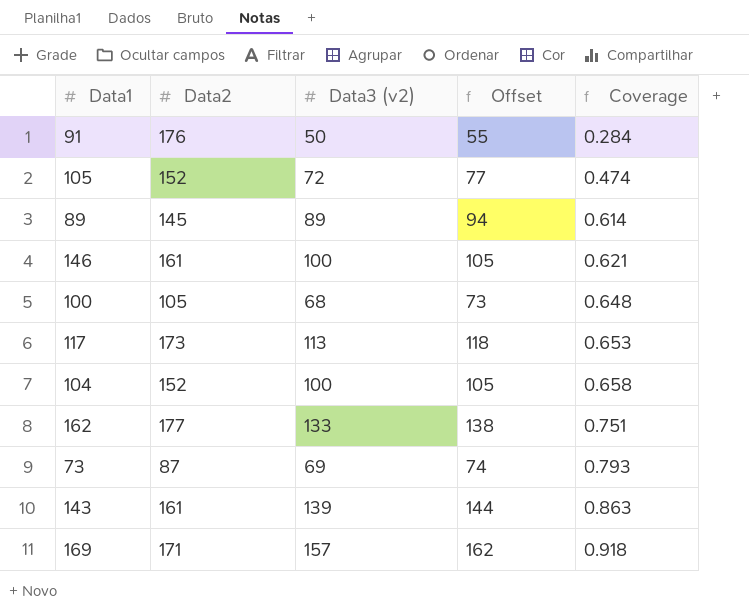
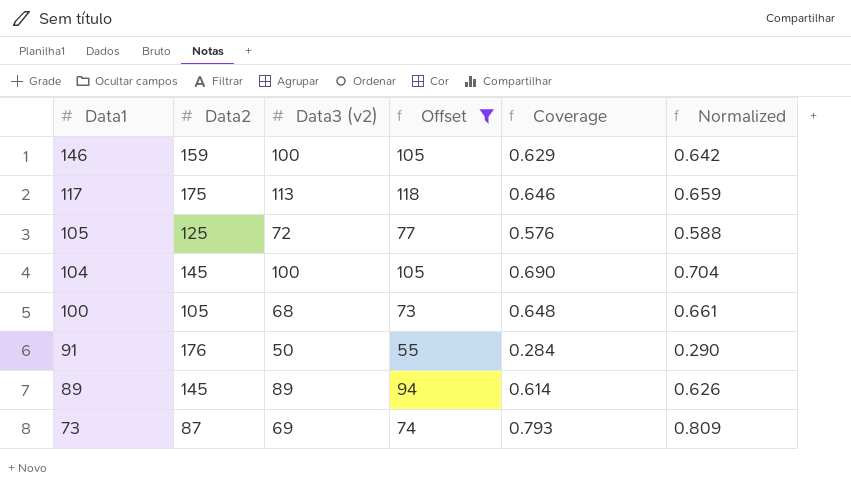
filter: none -> Offset <= 118
row order: Coverage ascending -> Data1 descending
column Normalized | formula: none -> [Coverage] * 1.02
146 | Data2: 161 -> 159
146 | Coverage: 0.621 -> 0.629
117 | Data2: 173 -> 175
117 | Coverage: 0.653 -> 0.646
105 | Data2: 152 -> 125
105 | Coverage: 0.474 -> 0.576
104 | Data2: 152 -> 145
104 | Coverage: 0.658 -> 0.690

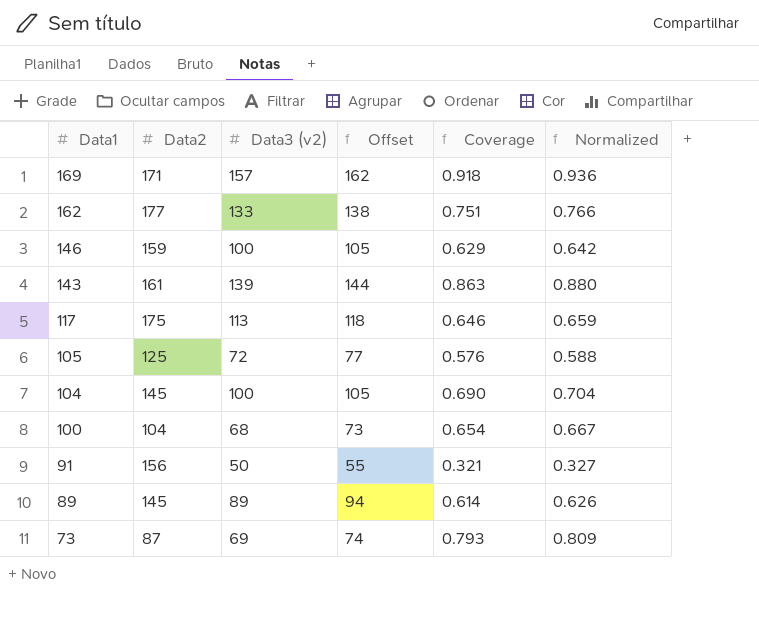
filter: Offset <= 118 -> none
100 | Data2: 105 -> 104
100 | Coverage: 0.648 -> 0.654
100 | Normalized: 0.661 -> 0.667
91 | Data2: 176 -> 156
91 | Coverage: 0.284 -> 0.321
91 | Normalized: 0.290 -> 0.327

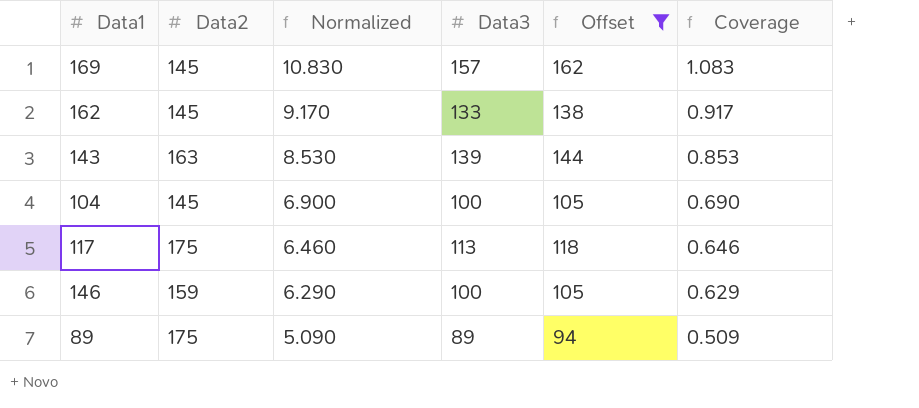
filter: none -> Offset >= 94
row order: Data1 descending -> Normalized descending
column Normalized | formula: [Coverage] * 1.02 -> [Coverage] * 10
column Normalized | position: 6 -> 3
column name: Data3 (v2) -> Data3
169 | Data2: 171 -> 145
169 | Coverage: 0.918 -> 1.083
162 | Data2: 177 -> 145
162 | Coverage: 0.751 -> 0.917
143 | Data2: 161 -> 163
143 | Coverage: 0.863 -> 0.853
89 | Data2: 145 -> 175
89 | Coverage: 0.614 -> 0.509

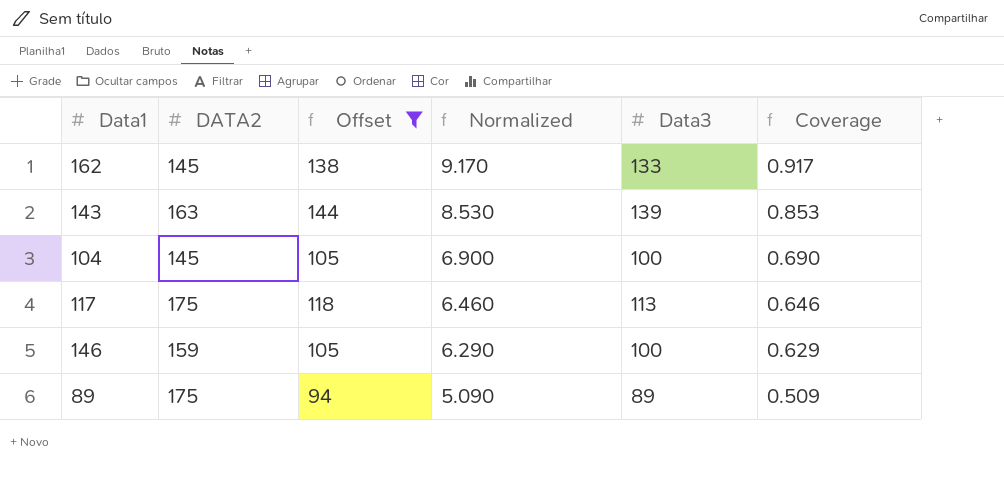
column name: Data2 -> DATA2
column Offset | position: 5 -> 3
row 169: 145 | 10.830 | 157 | 162 | 1.083 -> none

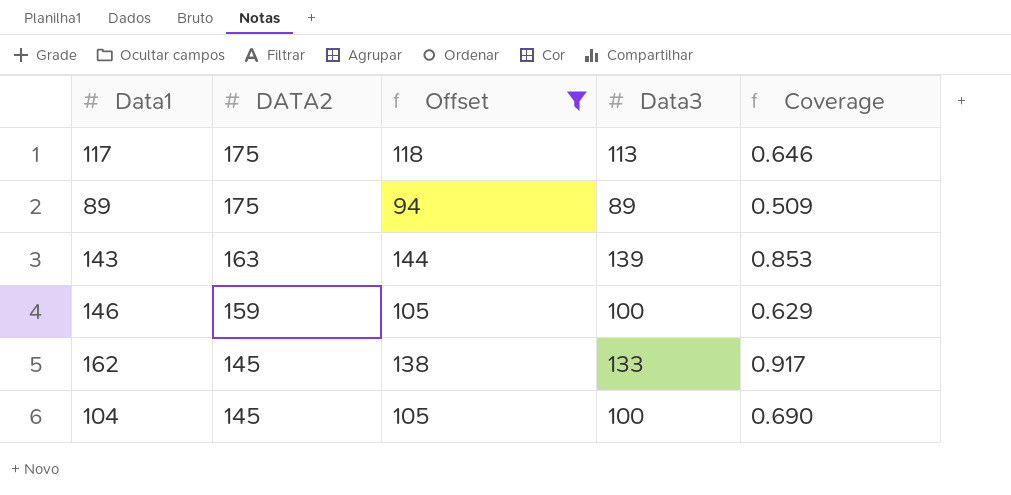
row order: Normalized descending -> DATA2 descending
column Normalized | formula: [Coverage] * 10 -> none

